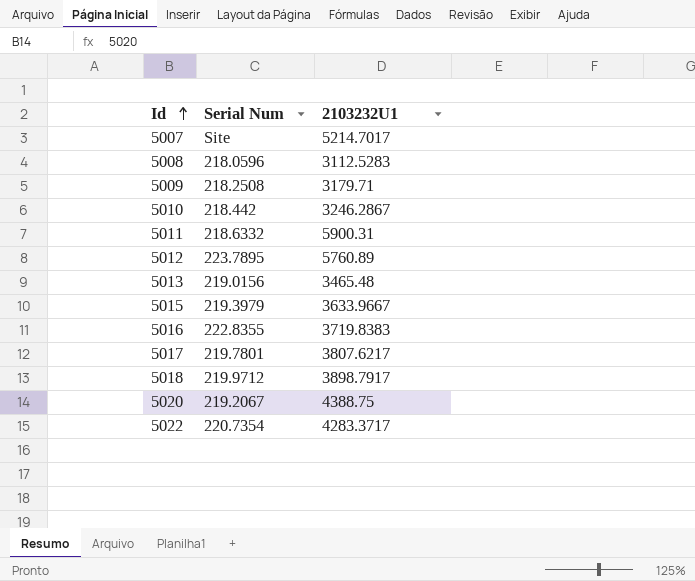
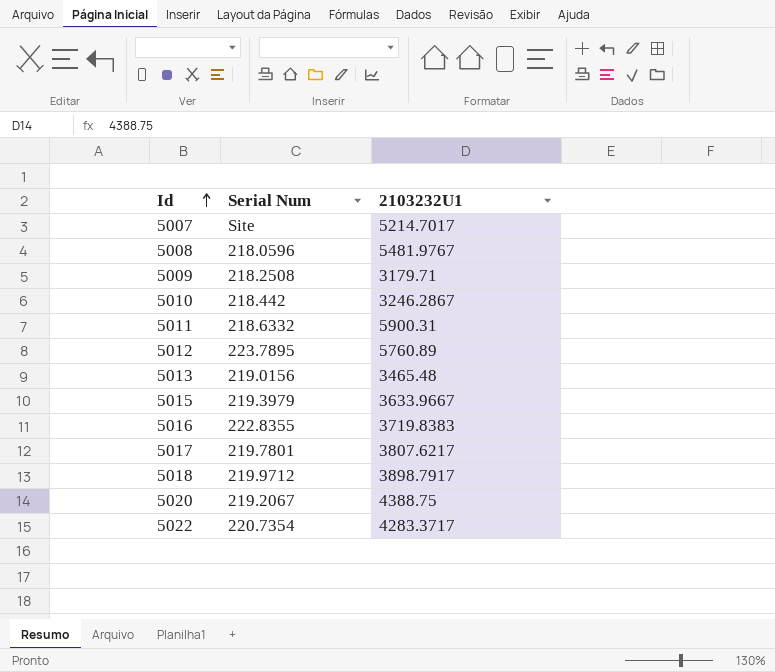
5008 | 2103232U1: 3112.5283 -> 5481.9767

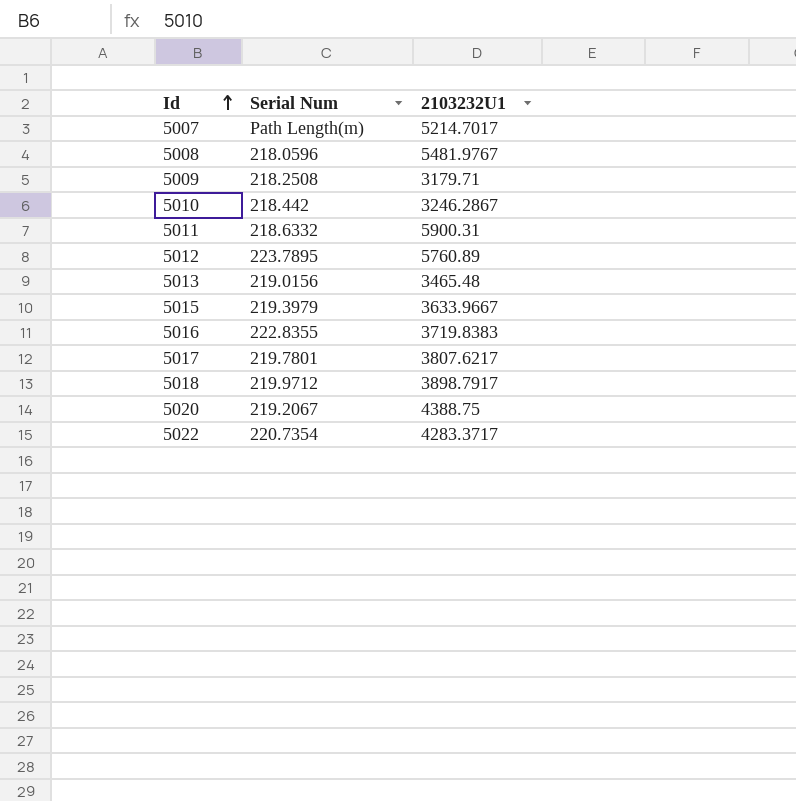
5007 | Serial Num: Site -> Path Length(m)

